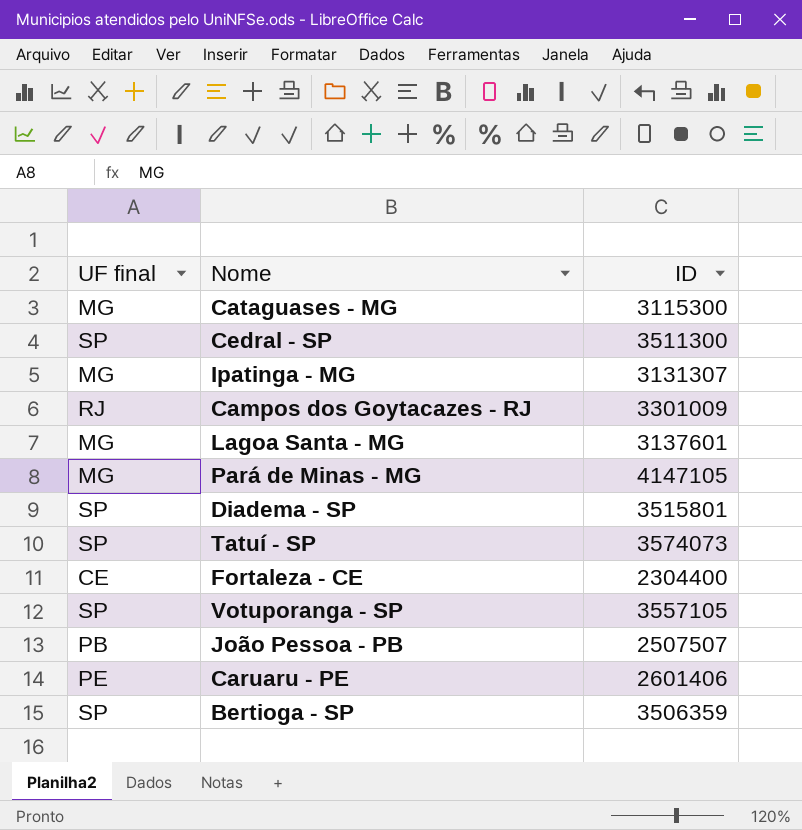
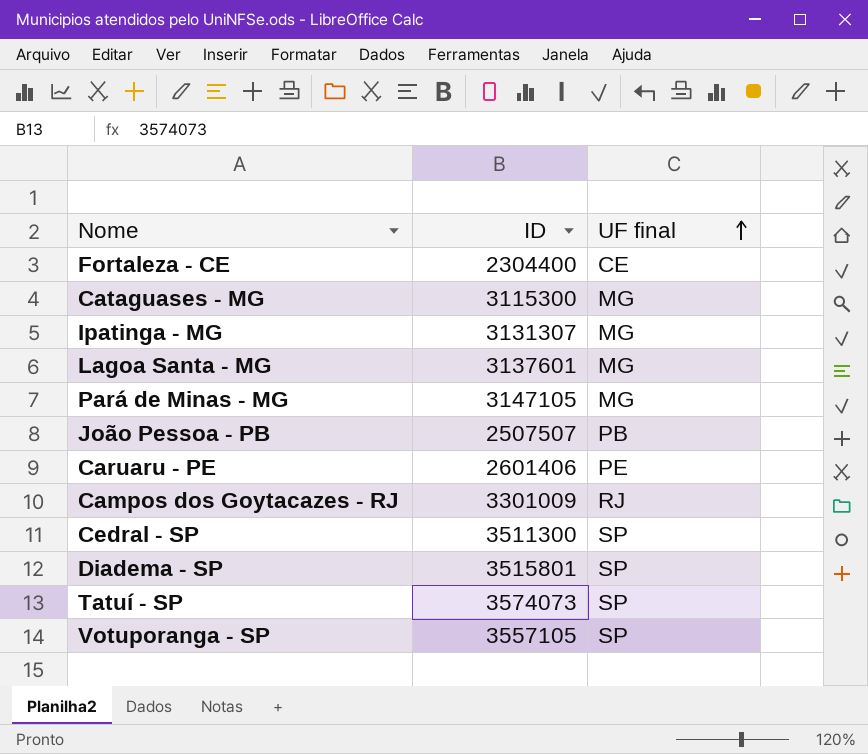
row order: none -> UF final ascending
column UF final | position: 1 -> 3
row Bertioga - SP: SP | 3506359 -> none
Pará de Minas - MG | ID: 4147105 -> 3147105

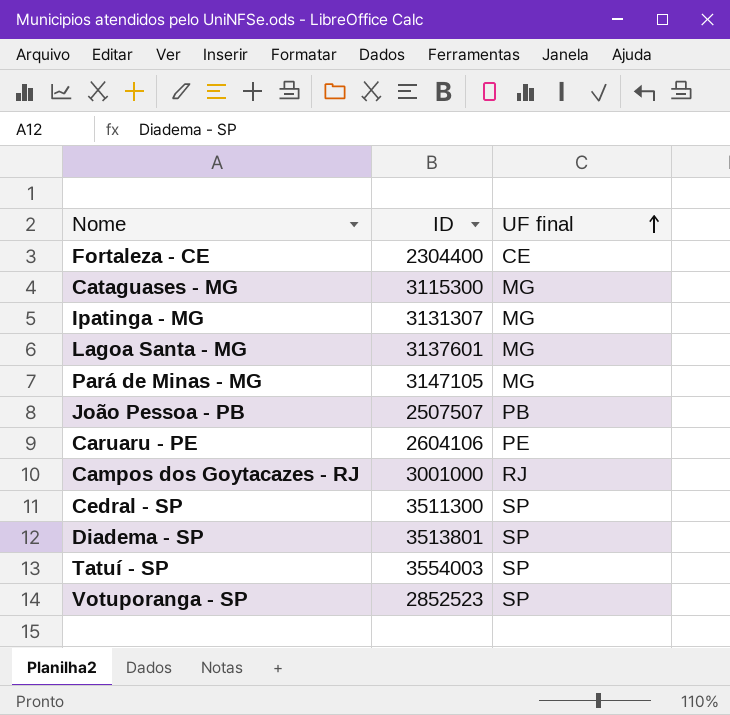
Caruaru - PE | ID: 2601406 -> 2604106
Campos dos Goytacazes - RJ | ID: 3301009 -> 3001000
Diadema - SP | ID: 3515801 -> 3513801
Tatuí - SP | ID: 3574073 -> 3554003
Votuporanga - SP | ID: 3557105 -> 2852523

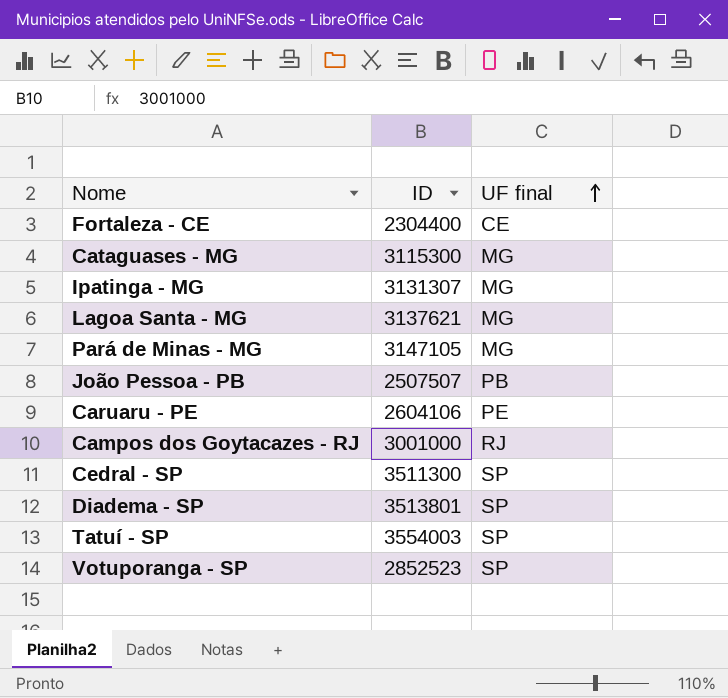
Lagoa Santa - MG | ID: 3137601 -> 3137621

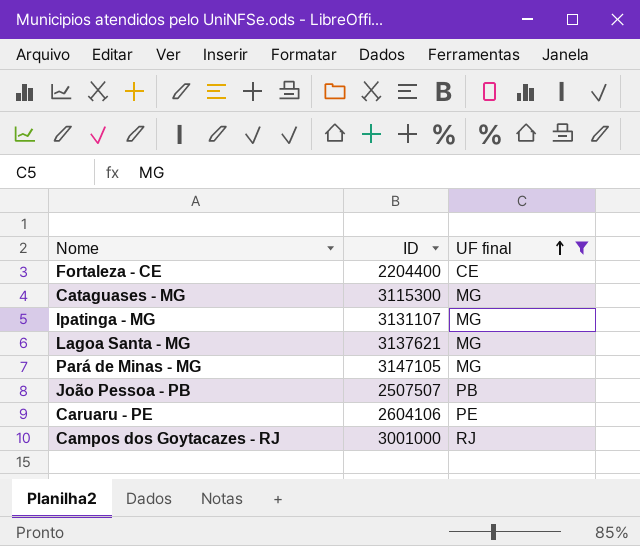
filter: none -> UF final != SP
Fortaleza - CE | ID: 2304400 -> 2204400
Ipatinga - MG | ID: 3131307 -> 3131107

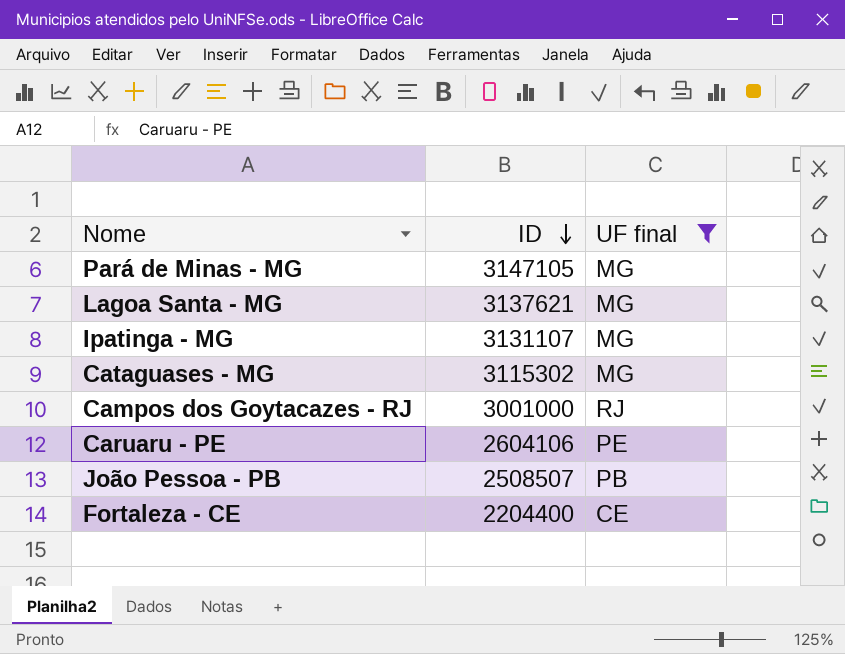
row order: UF final ascending -> ID descending
Cataguases - MG | ID: 3115300 -> 3115302
João Pessoa - PB | ID: 2507507 -> 2508507

